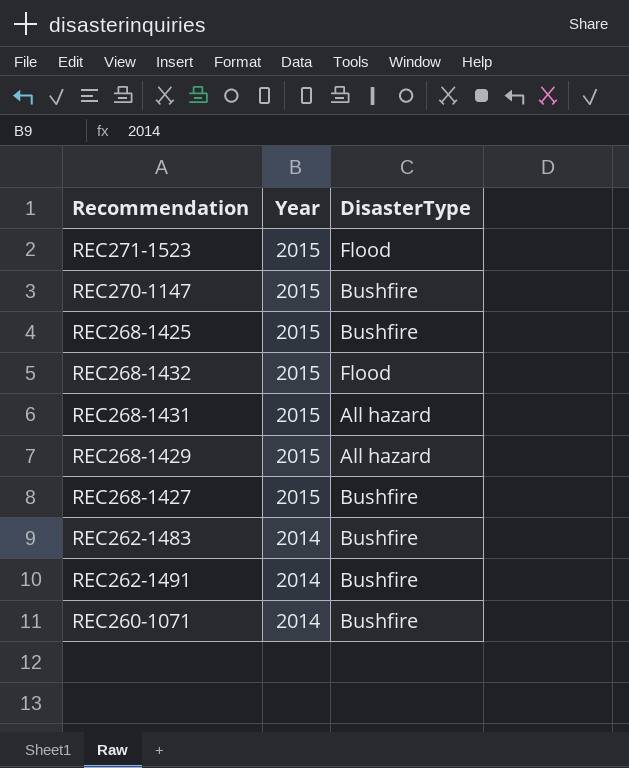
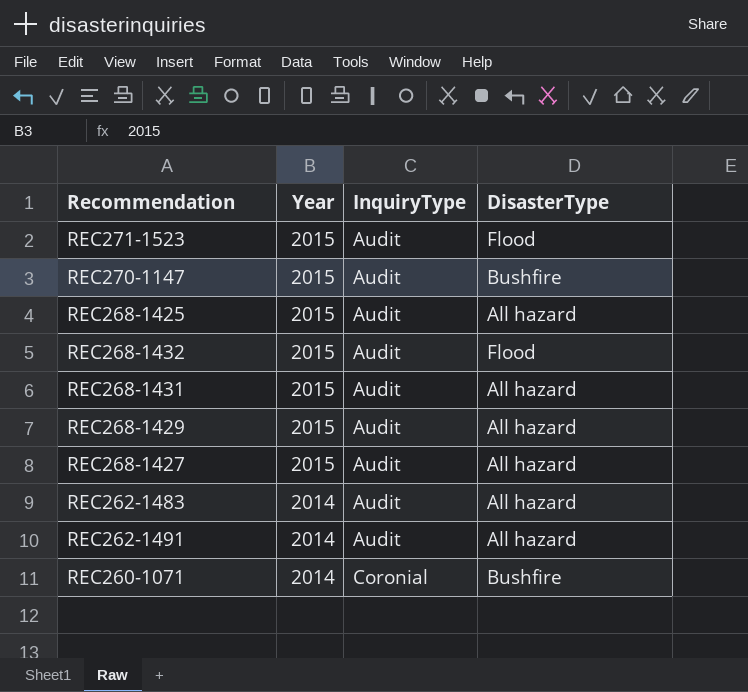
column InquiryType | position: none -> 3
REC268-1425 | DisasterType: Bushfire -> All hazard
REC268-1427 | DisasterType: Bushfire -> All hazard
REC262-1483 | DisasterType: Bushfire -> All hazard
REC262-1491 | DisasterType: Bushfire -> All hazard

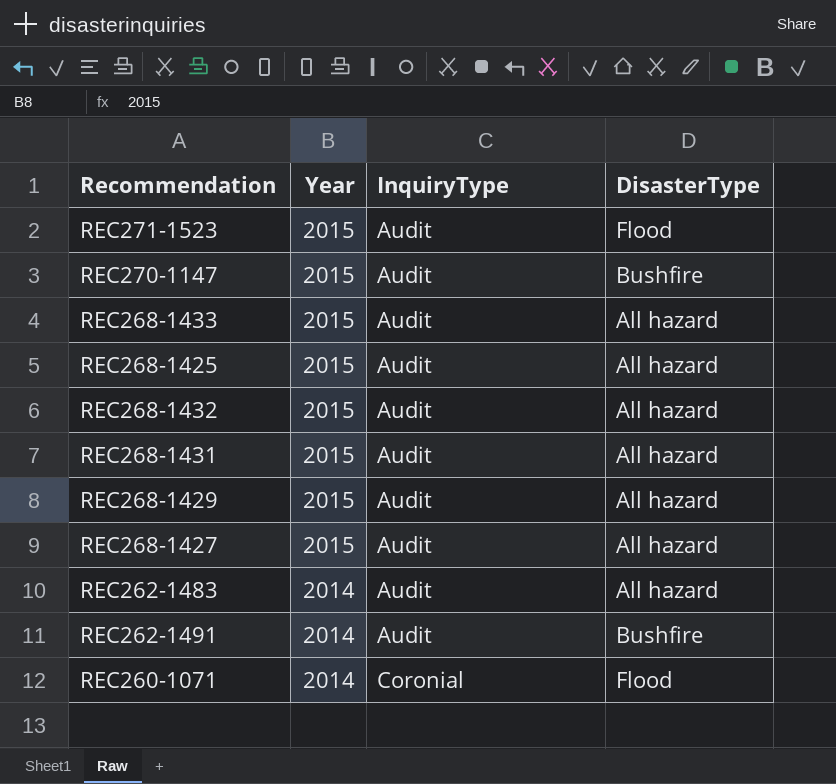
row REC268-1433: none -> 2015 | Audit | All hazard
REC268-1432 | DisasterType: Flood -> All hazard
REC262-1491 | DisasterType: All hazard -> Bushfire
REC260-1071 | DisasterType: Bushfire -> Flood

